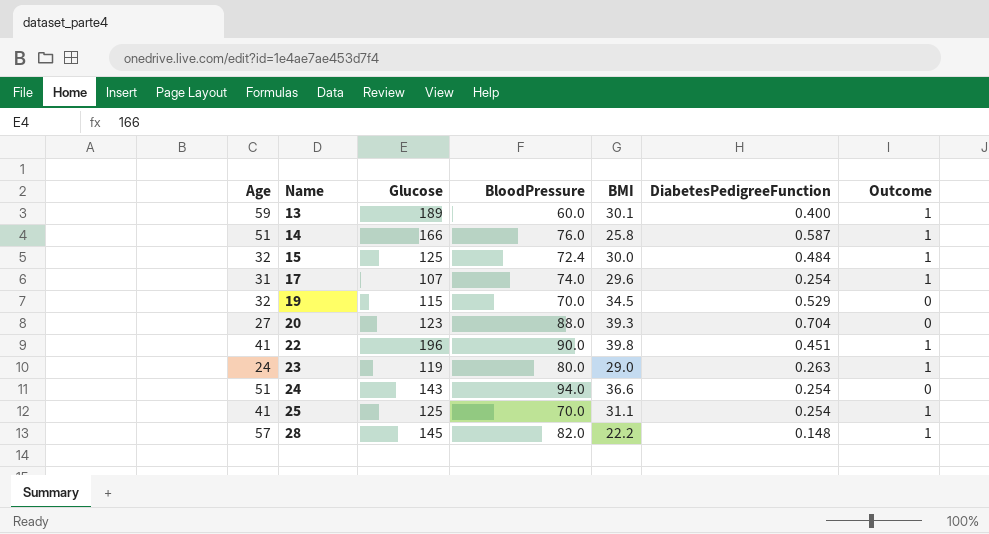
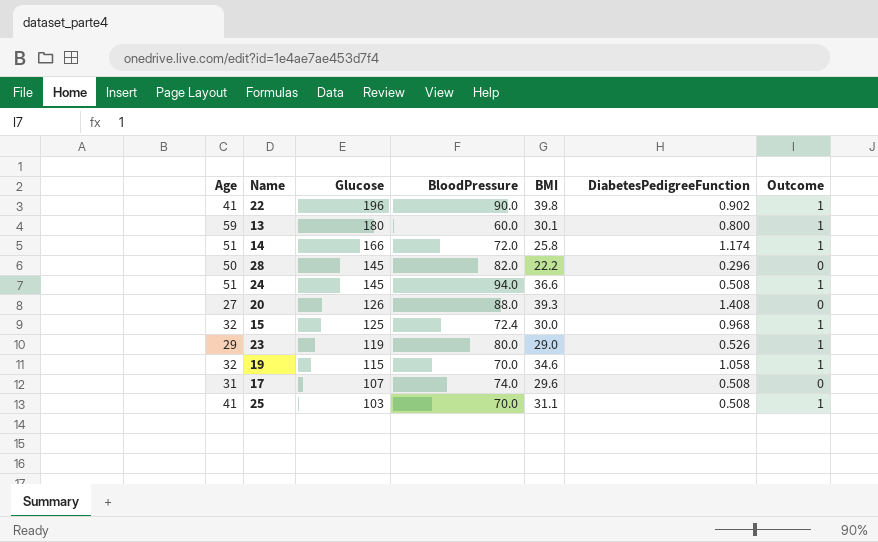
row order: Name ascending -> Glucose descending
22 | DiabetesPedigreeFunction: 0.451 -> 0.902
13 | Glucose: 189 -> 180
13 | DiabetesPedigreeFunction: 0.400 -> 0.800
14 | BloodPressure: 76.0 -> 72.0
14 | DiabetesPedigreeFunction: 0.587 -> 1.174
28 | Age: 57 -> 50
28 | DiabetesPedigreeFunction: 0.148 -> 0.296
28 | Outcome: 1 -> 0
24 | Glucose: 143 -> 145
24 | DiabetesPedigreeFunction: 0.254 -> 0.508
24 | Outcome: 0 -> 1
20 | Glucose: 123 -> 126
20 | DiabetesPedigreeFunction: 0.704 -> 1.408
15 | DiabetesPedigreeFunction: 0.484 -> 0.968
23 | Age: 24 -> 29
23 | DiabetesPedigreeFunction: 0.263 -> 0.526
19 | BMI: 34.5 -> 34.6
19 | DiabetesPedigreeFunction: 0.529 -> 1.058
19 | Outcome: 0 -> 1
17 | DiabetesPedigreeFunction: 0.254 -> 0.508
17 | Outcome: 1 -> 0
25 | Glucose: 125 -> 103
25 | DiabetesPedigreeFunction: 0.254 -> 0.508

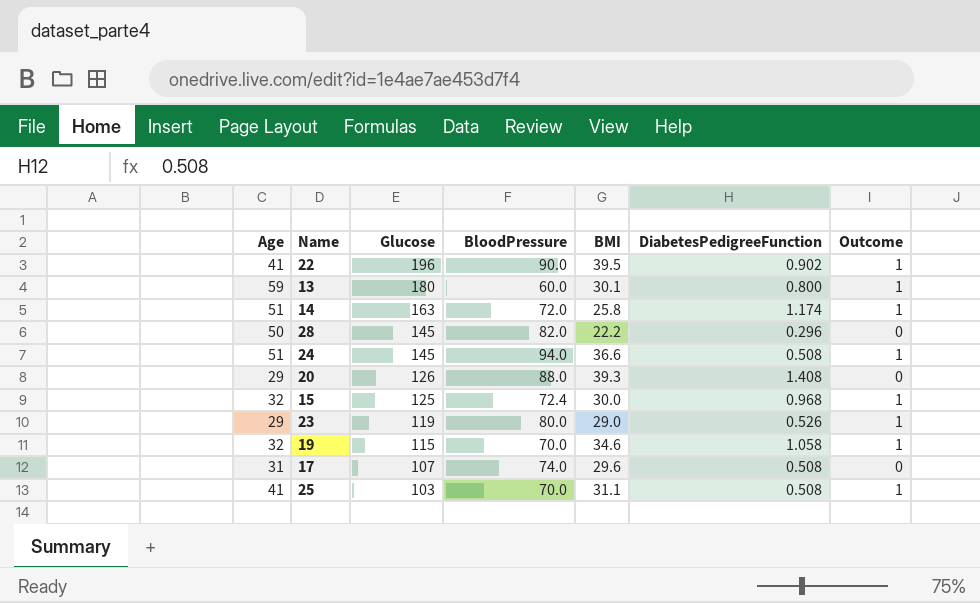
22 | BMI: 39.8 -> 39.5
14 | Glucose: 166 -> 163
20 | Age: 27 -> 29

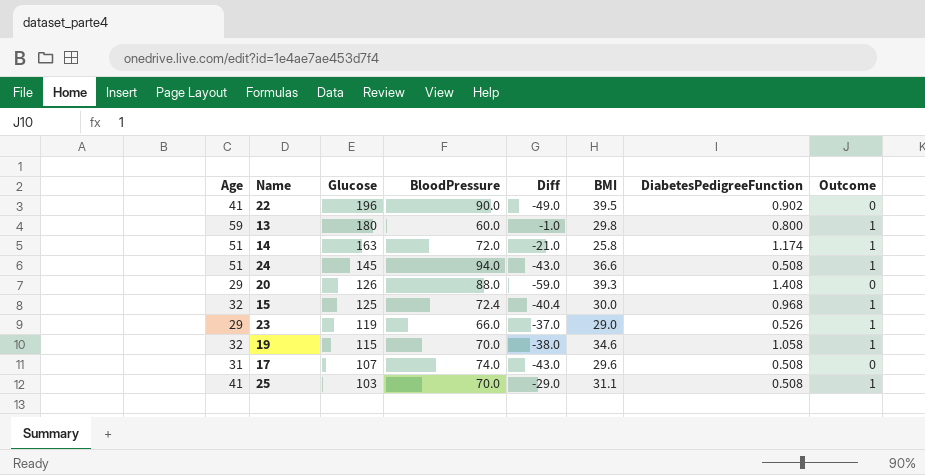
column Diff | formula: none -> [Age] - [BloodPressure]
row 28: 50 | 145 | 82.0 | 22.2 | 0.296 | 0 -> none
22 | Outcome: 1 -> 0
13 | BMI: 30.1 -> 29.8
23 | BloodPressure: 80.0 -> 66.0

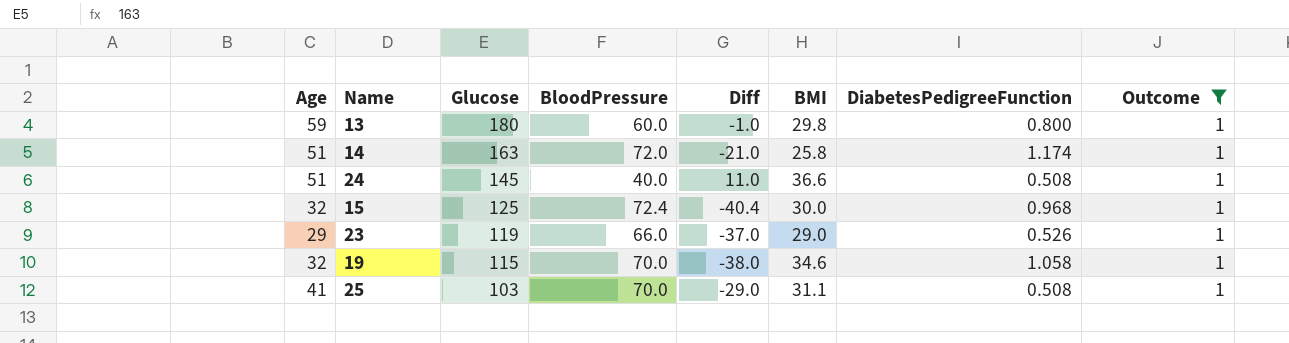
filter: none -> Outcome = 1
24 | BloodPressure: 94.0 -> 40.0
24 | Diff: -43.0 -> 11.0

